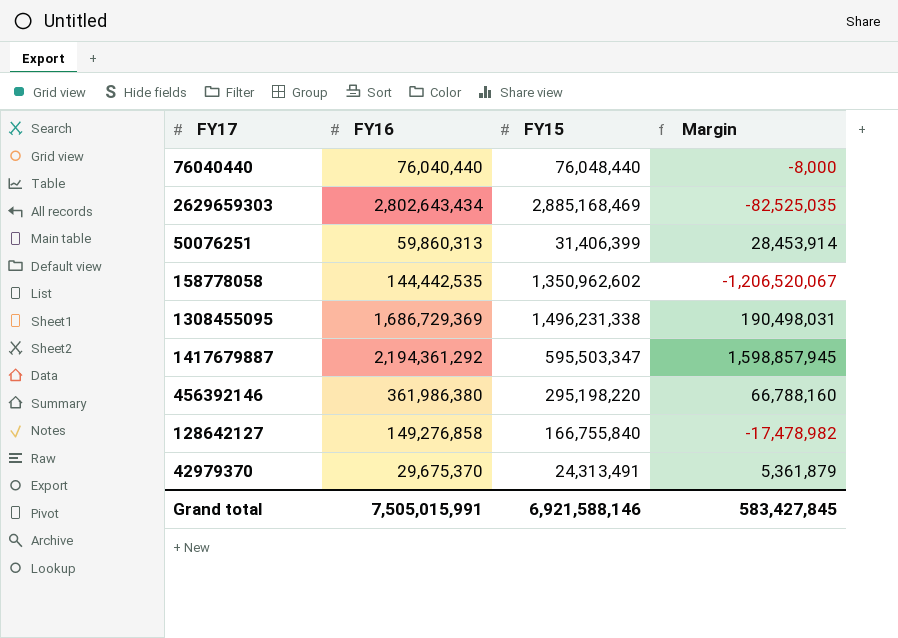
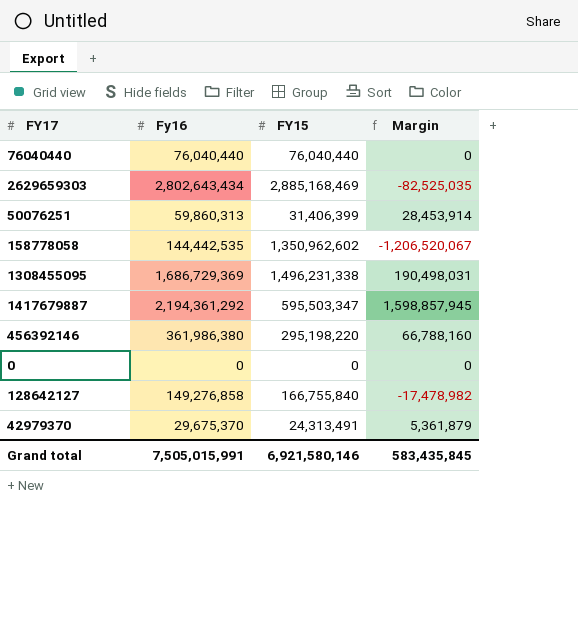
column name: FY16 -> Fy16
76040440 | FY15: 76,048,440 -> 76,040,440
76040440 | Margin: -8,000 -> 0
row 0: none -> 0 | 0 | 0
Grand total | FY15: 6,921,588,146 -> 6,921,580,146
Grand total | Margin: 583,427,845 -> 583,435,845

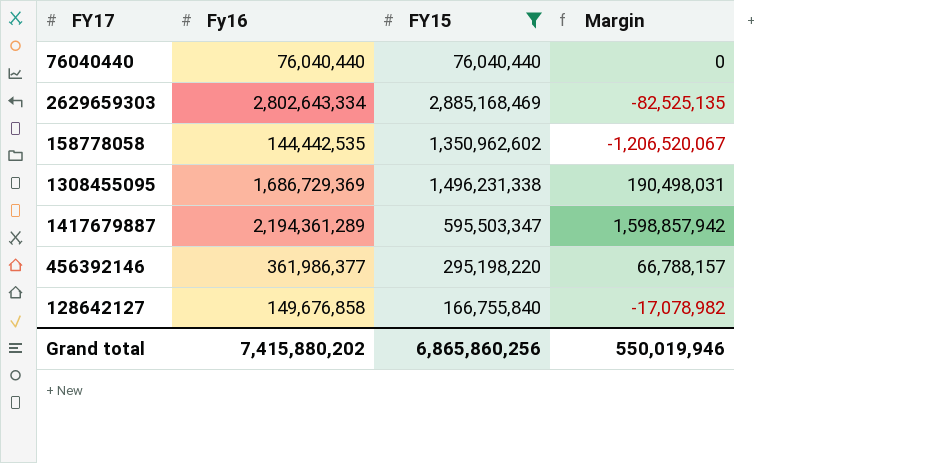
filter: none -> FY15 >= 76,040,440
2629659303 | Fy16: 2,802,643,434 -> 2,802,643,334
2629659303 | Margin: -82,525,035 -> -82,525,135
1417679887 | Fy16: 2,194,361,292 -> 2,194,361,289
1417679887 | Margin: 1,598,857,945 -> 1,598,857,942
456392146 | Fy16: 361,986,380 -> 361,986,377
456392146 | Margin: 66,788,160 -> 66,788,157
128642127 | Fy16: 149,276,858 -> 149,676,858
128642127 | Margin: -17,478,982 -> -17,078,982
Grand total | Fy16: 7,505,015,991 -> 7,415,880,202
Grand total | FY15: 6,921,580,146 -> 6,865,860,256
Grand total | Margin: 583,435,845 -> 550,019,946

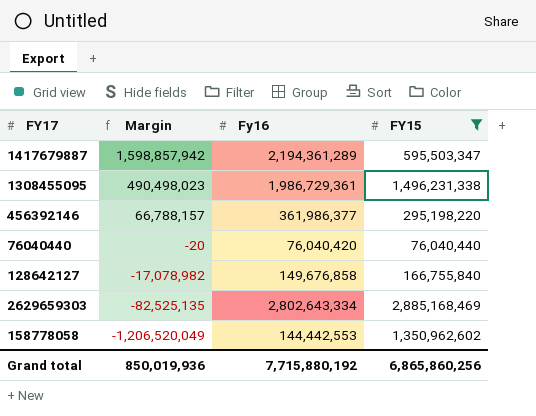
row order: none -> Margin descending
column Margin | position: 4 -> 2
1308455095 | Margin: 190,498,031 -> 490,498,023
1308455095 | Fy16: 1,686,729,369 -> 1,986,729,361
76040440 | Margin: 0 -> -20
76040440 | Fy16: 76,040,440 -> 76,040,420
158778058 | Margin: -1,206,520,067 -> -1,206,520,049
158778058 | Fy16: 144,442,535 -> 144,442,553
Grand total | Margin: 550,019,946 -> 850,019,936
Grand total | Fy16: 7,415,880,202 -> 7,715,880,192

